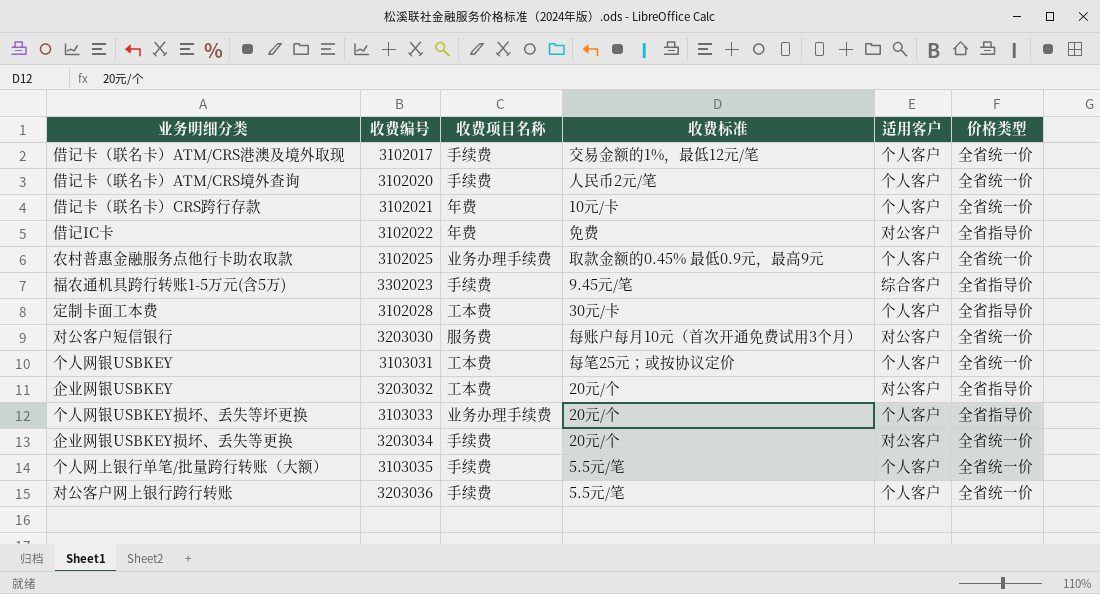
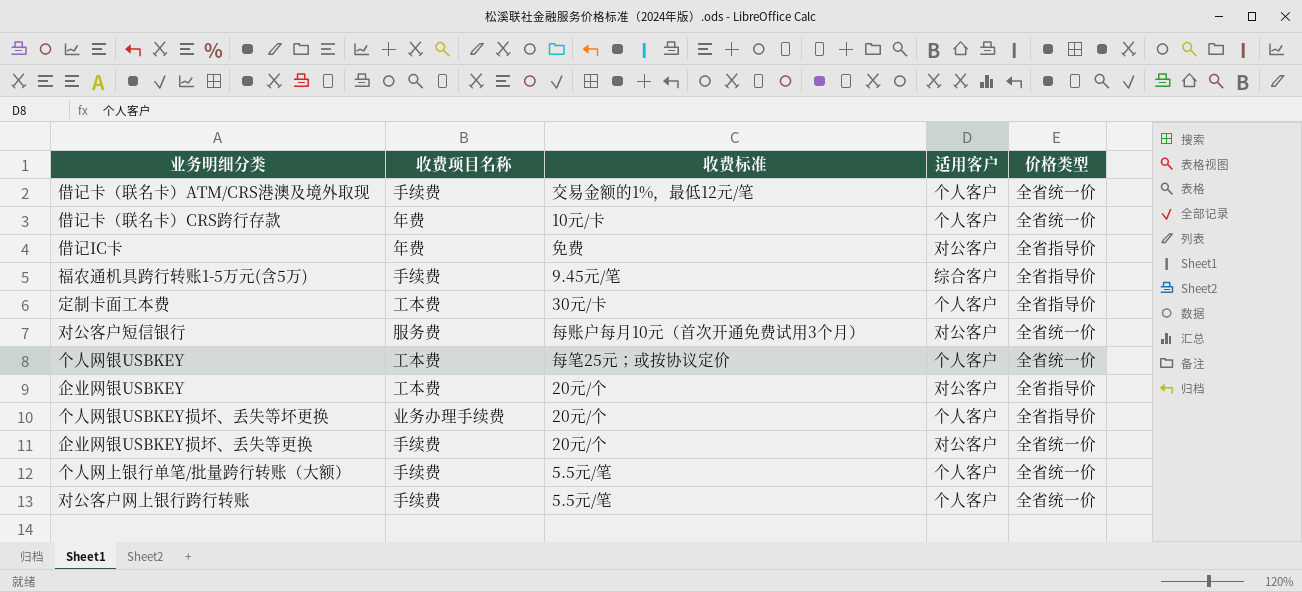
column 收费编号 | position: 2 -> none
row 借记卡（联名卡）ATM/CRS境外查询: 3102020 | 手续费 | 人民币2元/笔 | 个人客户 | 全省统一价 -> none
row 农村普惠金融服务点他行卡助农取款: 3102025 | 业务办理手续费 | 取款金额的0.45% 最低0.9元，最高9元 | 个人客户 | 全省统一价 -> none

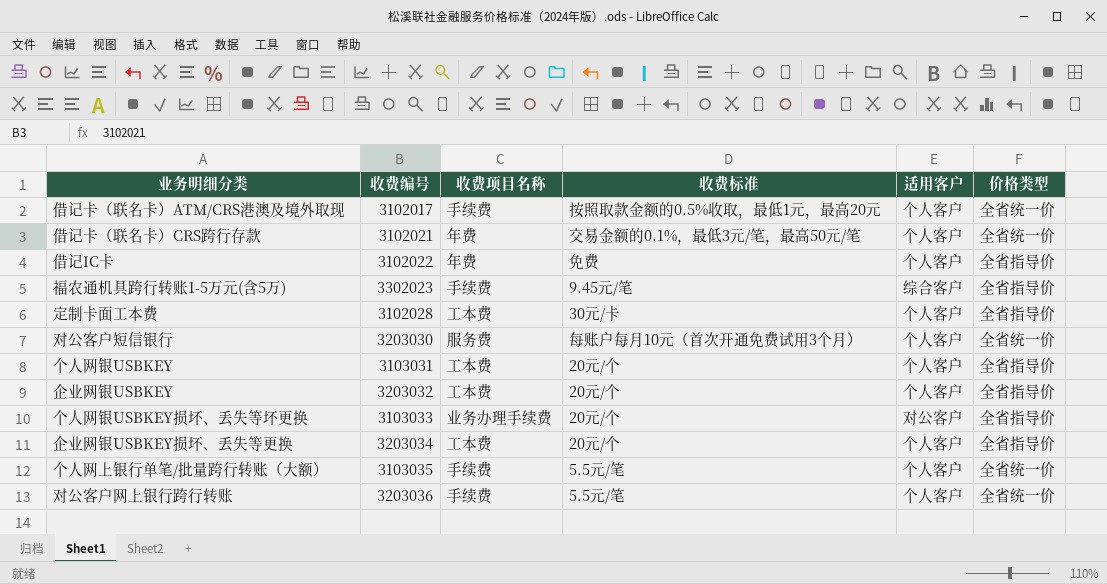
column 收费编号 | position: none -> 2
借记卡（联名卡）ATM/CRS港澳及境外取现 | 收费标准: 交易金额的1%，最低12元/笔 -> 按照取款金额的0.5%收取，最低1元，最高20元
借记卡（联名卡）CRS跨行存款 | 收费标准: 10元/卡 -> 交易金额的0.1%，最低3元/笔，最高50元/笔
借记IC卡 | 适用客户: 对公客户 -> 个人客户
对公客户短信银行 | 适用客户: 对公客户 -> 个人客户
个人网银USBKEY | 收费标准: 每笔25元；或按协议定价 -> 20元/个
个人网银USBKEY | 价格类型: 全省统一价 -> 全省指导价
企业网银USBKEY | 适用客户: 对公客户 -> 个人客户
个人网银USBKEY损坏、丢失等坏更换 | 适用客户: 个人客户 -> 对公客户
企业网银USBKEY损坏、丢失等更换 | 收费项目名称: 手续费 -> 工本费
企业网银USBKEY损坏、丢失等更换 | 适用客户: 对公客户 -> 个人客户
企业网银USBKEY损坏、丢失等更换 | 价格类型: 全省统一价 -> 全省指导价

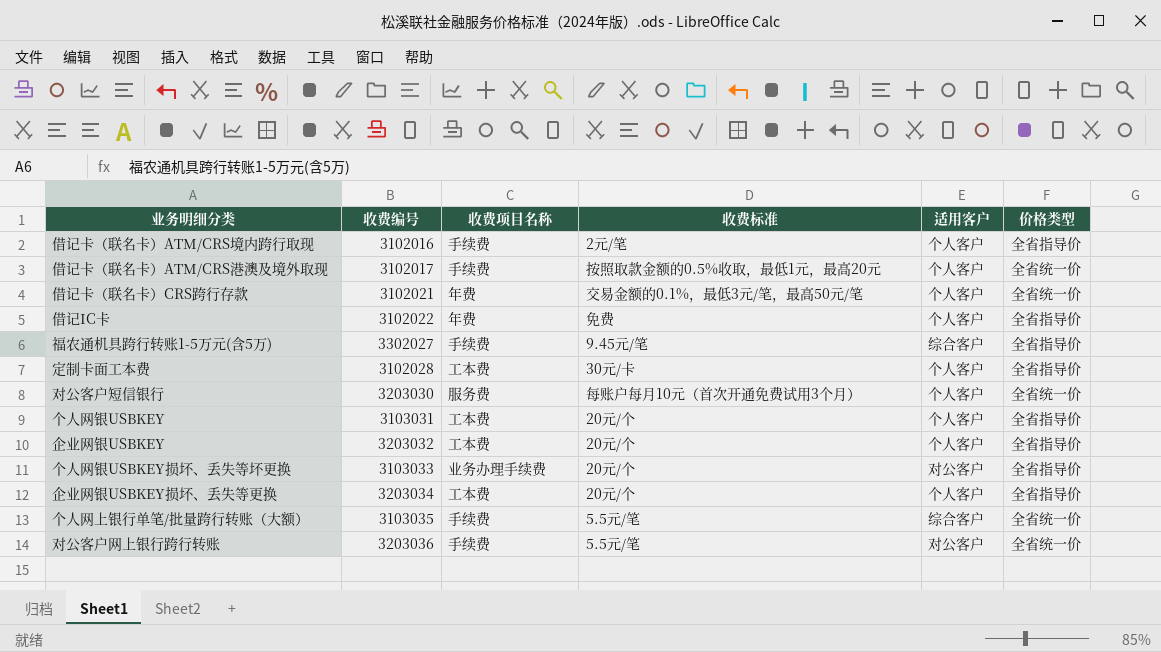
row 借记卡（联名卡）ATM/CRS境内跨行取现: none -> 3102016 | 手续费 | 2元/笔 | 个人客户 | 全省指导价
福农通机具跨行转账1-5万元(含5万) | 收费编号: 3302023 -> 3302027
个人网上银行单笔/批量跨行转账（大额） | 适用客户: 个人客户 -> 综合客户
对公客户网上银行跨行转账 | 适用客户: 个人客户 -> 对公客户

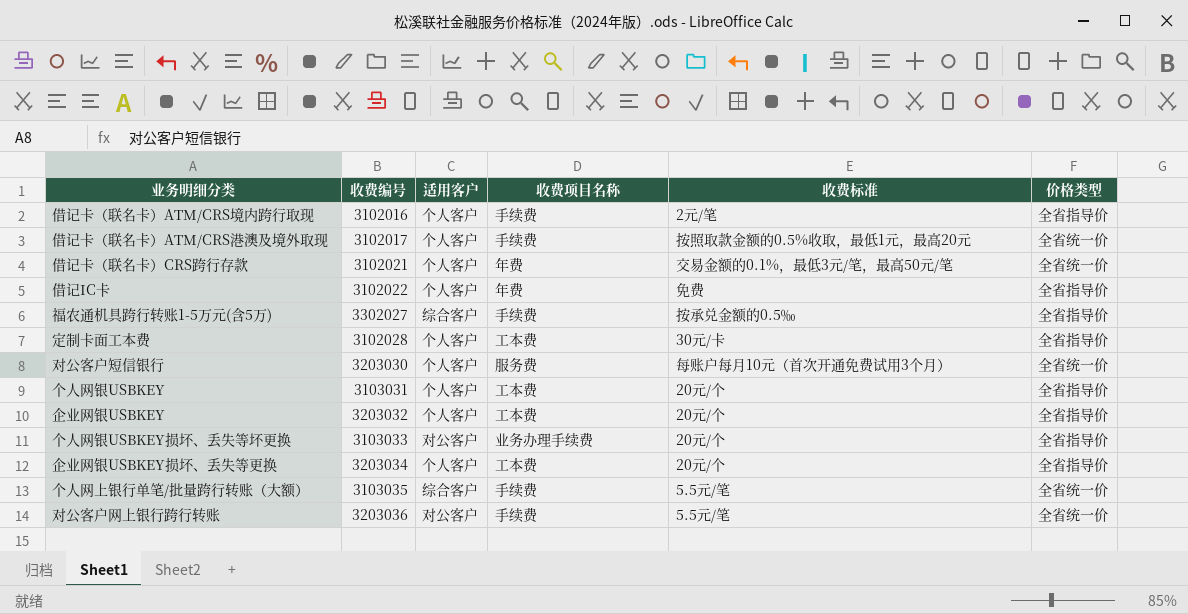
column 适用客户 | position: 5 -> 3
福农通机具跨行转账1-5万元(含5万) | 收费标准: 9.45元/笔 -> 按承兑金额的0.5‰

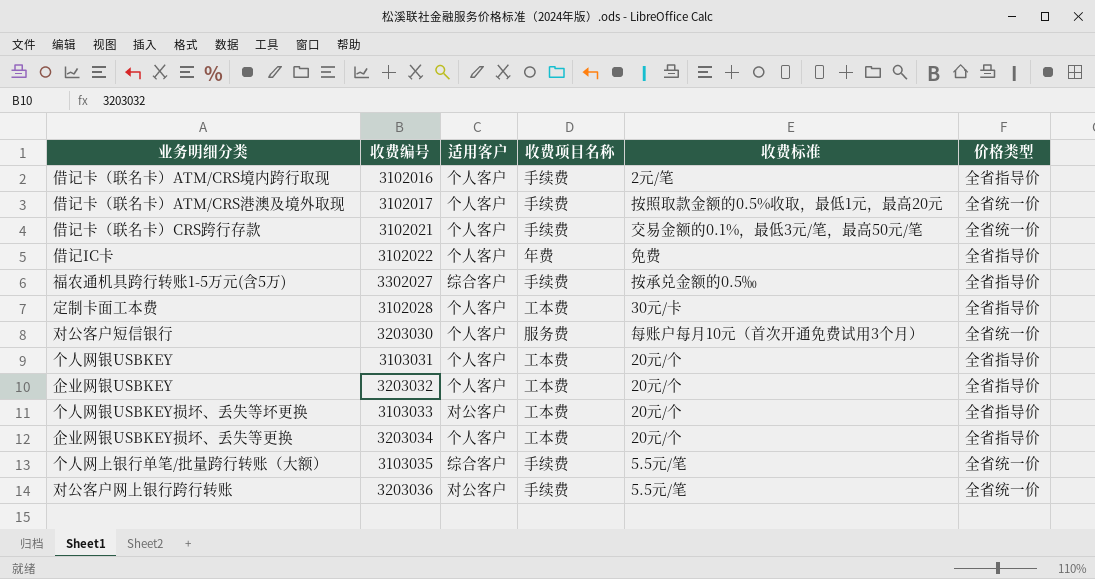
借记卡（联名卡）CRS跨行存款 | 收费项目名称: 年费 -> 手续费
个人网银USBKEY损坏、丢失等坏更换 | 收费项目名称: 业务办理手续费 -> 工本费

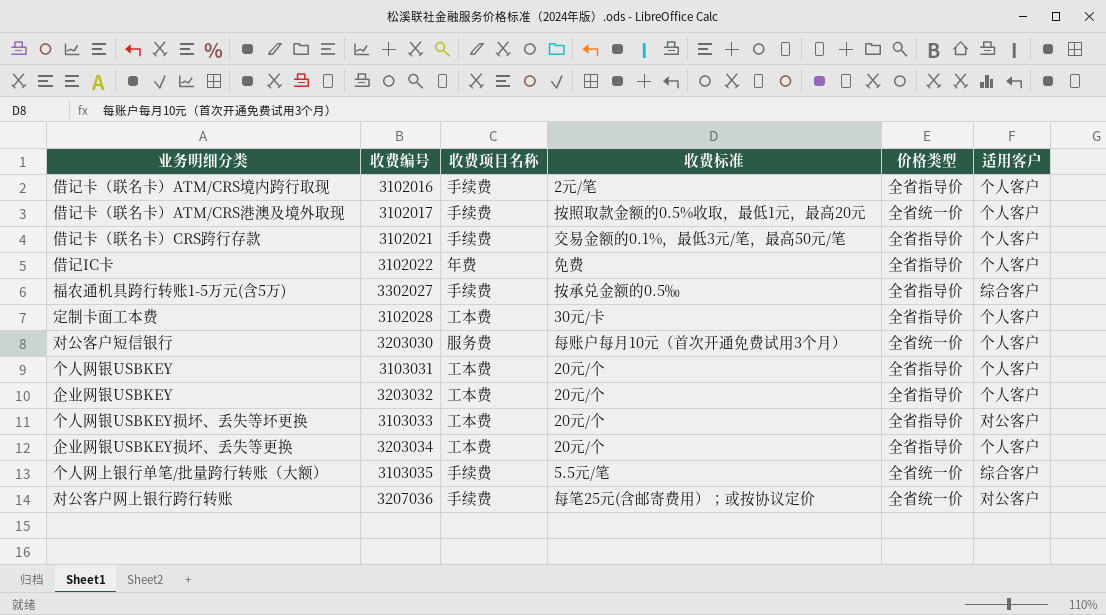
column 适用客户 | position: 3 -> 6
借记卡（联名卡）CRS跨行存款 | 价格类型: 全省统一价 -> 全省指导价
对公客户网上银行跨行转账 | 收费编号: 3203036 -> 3207036
对公客户网上银行跨行转账 | 收费标准: 5.5元/笔 -> 每笔25元(含邮寄费用）；或按协议定价

